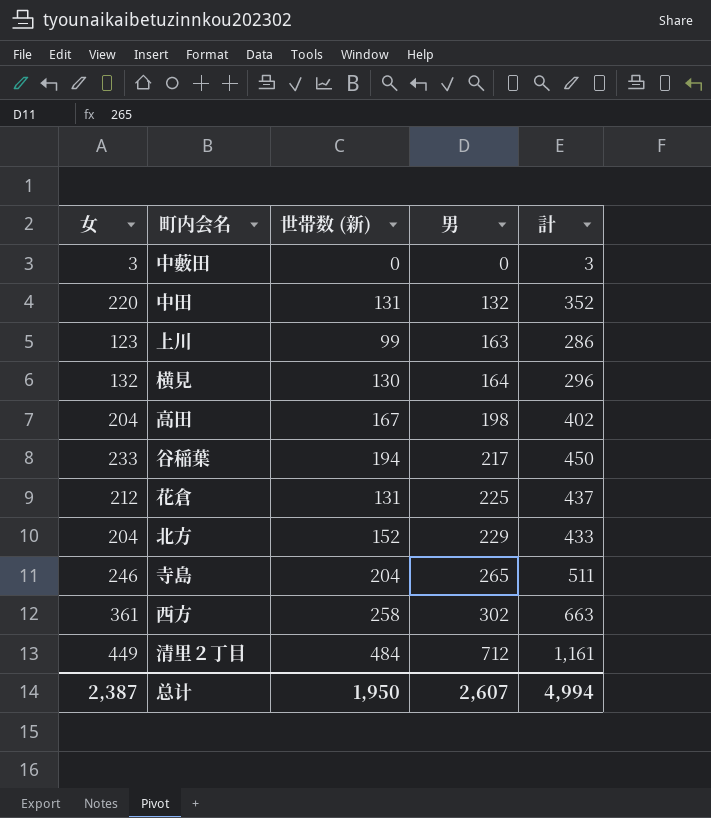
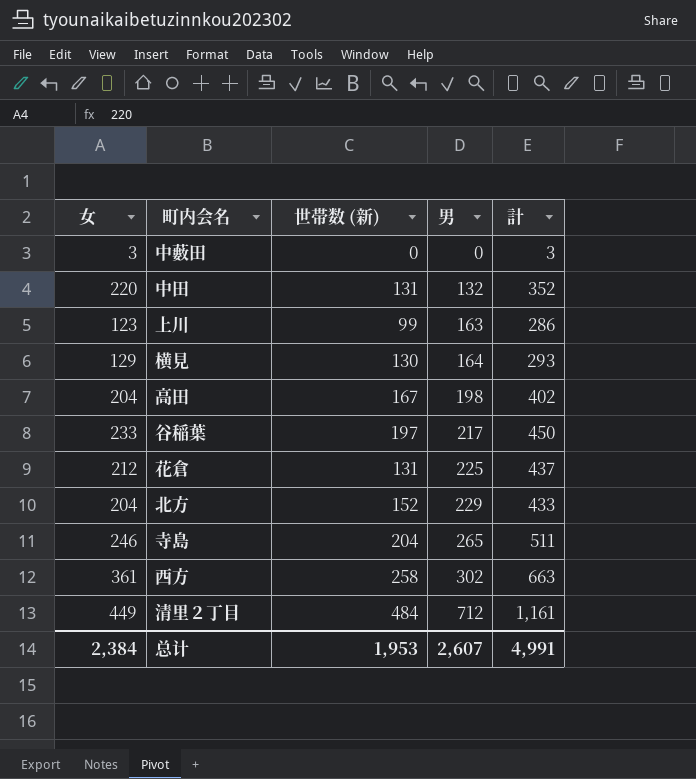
横見 | 女: 132 -> 129
横見 | 計: 296 -> 293
谷稲葉 | 世帯数 (新): 194 -> 197
总计 | 女: 2,387 -> 2,384
总计 | 世帯数 (新): 1,950 -> 1,953
总计 | 計: 4,994 -> 4,991

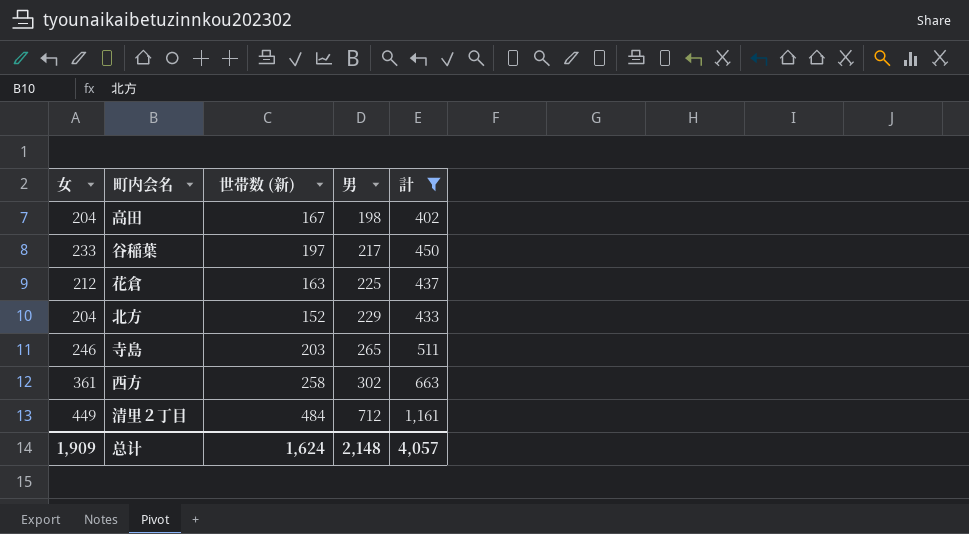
filter: none -> 計 >= 402
花倉 | 世帯数 (新): 131 -> 163
寺島 | 世帯数 (新): 204 -> 203
总计 | 女: 2,384 -> 1,909
总计 | 世帯数 (新): 1,953 -> 1,624
总计 | 男: 2,607 -> 2,148
总计 | 計: 4,991 -> 4,057

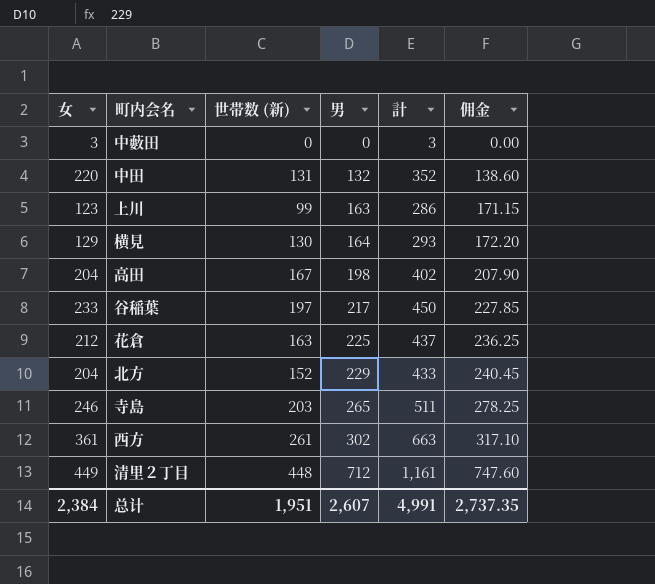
filter: 計 >= 402 -> none
column 佣金 | formula: none -> [男] * 1.05
西方 | 世帯数 (新): 258 -> 261
清里２丁目 | 世帯数 (新): 484 -> 448
总计 | 女: 1,909 -> 2,384
总计 | 世帯数 (新): 1,624 -> 1,951
总计 | 男: 2,148 -> 2,607
总计 | 計: 4,057 -> 4,991

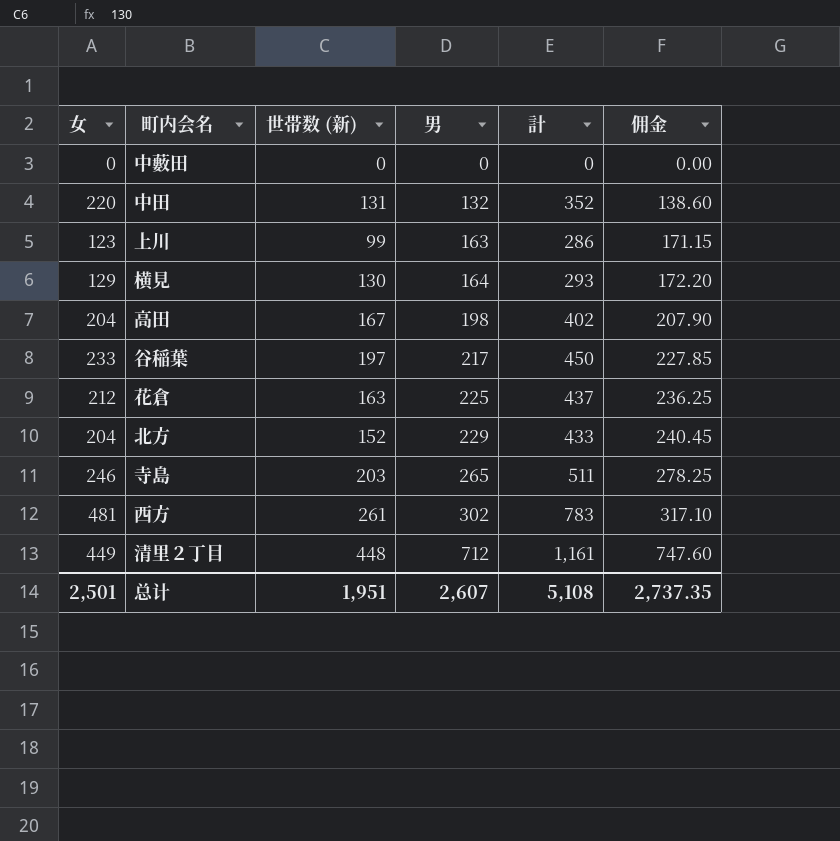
中藪田 | 女: 3 -> 0
中藪田 | 計: 3 -> 0
西方 | 女: 361 -> 481
西方 | 計: 663 -> 783
总计 | 女: 2,384 -> 2,501
总计 | 計: 4,991 -> 5,108

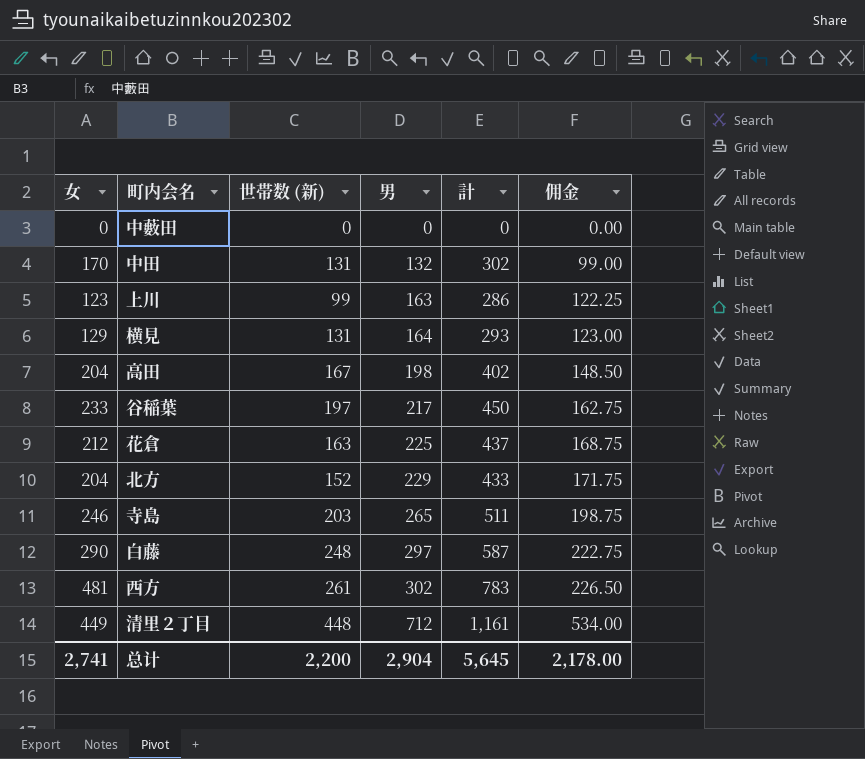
column 佣金 | formula: [男] * 1.05 -> [男] * 0.75
中田 | 女: 220 -> 170
中田 | 計: 352 -> 302
横見 | 世帯数 (新): 130 -> 131
row 白藤: none -> 290 | 248 | 297 | 587 | 222.75
总计 | 女: 2,501 -> 2,741
总计 | 世帯数 (新): 1,951 -> 2,200
总计 | 男: 2,607 -> 2,904
总计 | 計: 5,108 -> 5,645
总计 | 佣金: 2,737.35 -> 2,178.00

